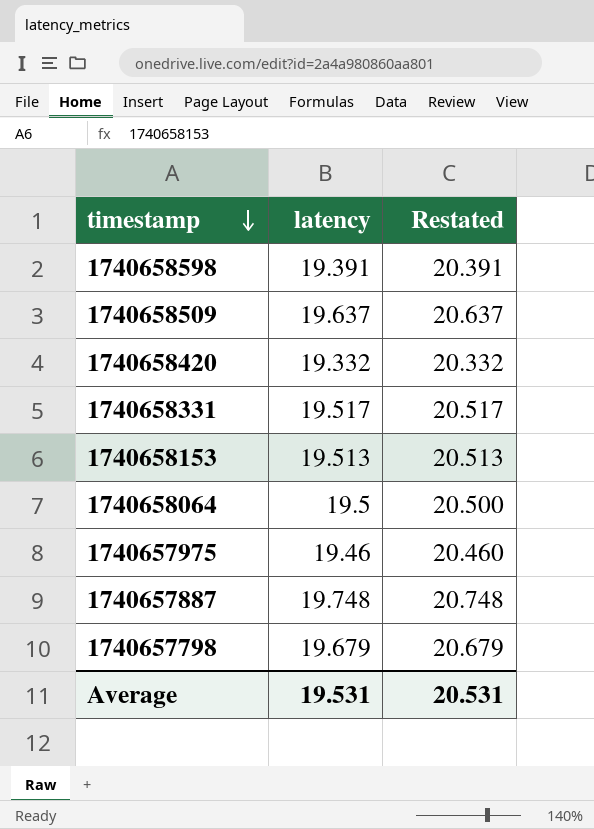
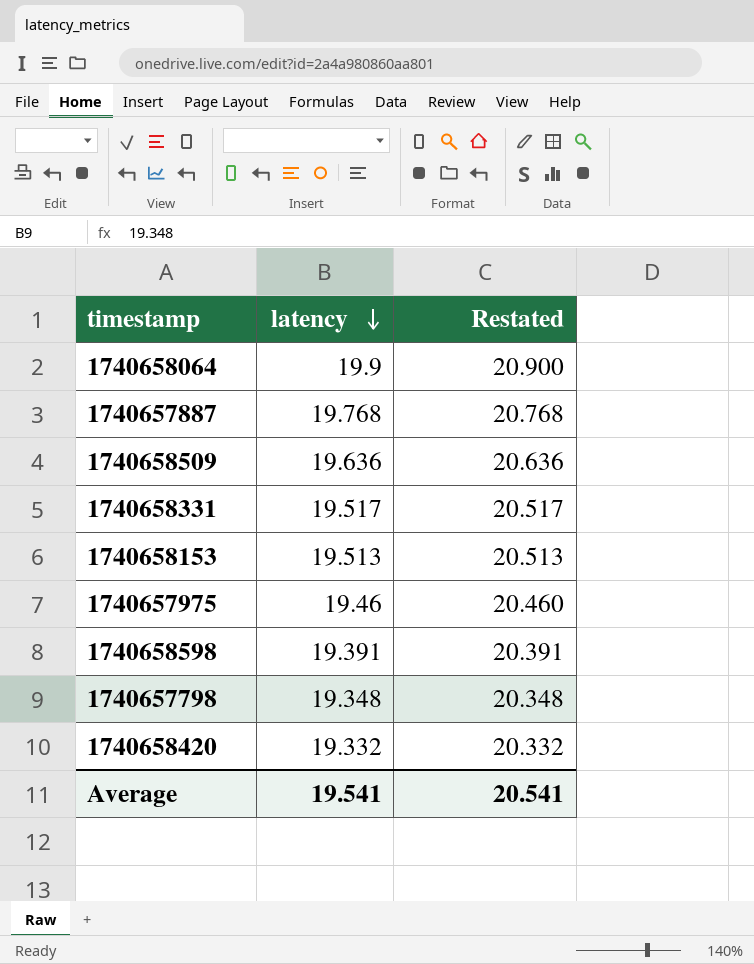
row order: timestamp descending -> latency descending
1740658064 | latency: 19.5 -> 19.9
1740658064 | Restated: 20.500 -> 20.900
1740657887 | latency: 19.748 -> 19.768
1740657887 | Restated: 20.748 -> 20.768
1740658509 | latency: 19.637 -> 19.636
1740658509 | Restated: 20.637 -> 20.636
1740657798 | latency: 19.679 -> 19.348
1740657798 | Restated: 20.679 -> 20.348
Average | latency: 19.531 -> 19.541
Average | Restated: 20.531 -> 20.541

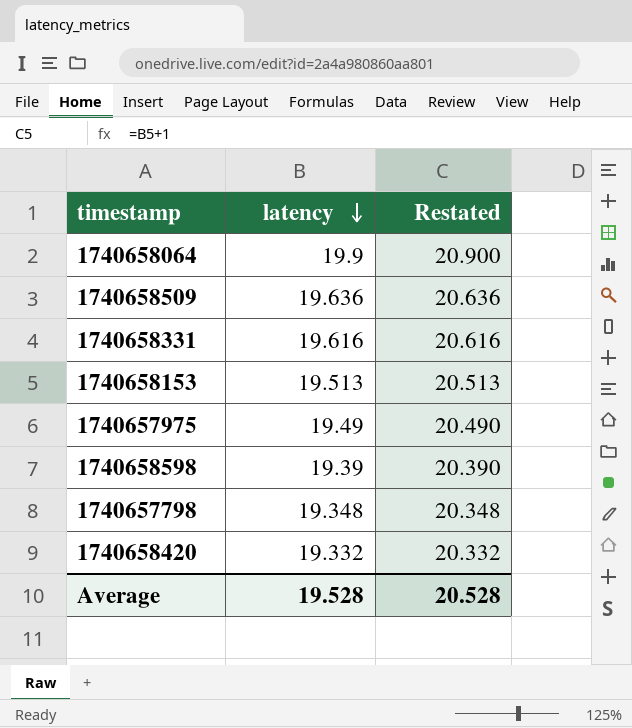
row 1740657887: 19.768 | 20.768 -> none
1740658331 | latency: 19.517 -> 19.616
1740658331 | Restated: 20.517 -> 20.616
1740657975 | latency: 19.46 -> 19.49
1740657975 | Restated: 20.460 -> 20.490
1740658598 | latency: 19.391 -> 19.39
1740658598 | Restated: 20.391 -> 20.390
Average | latency: 19.541 -> 19.528
Average | Restated: 20.541 -> 20.528

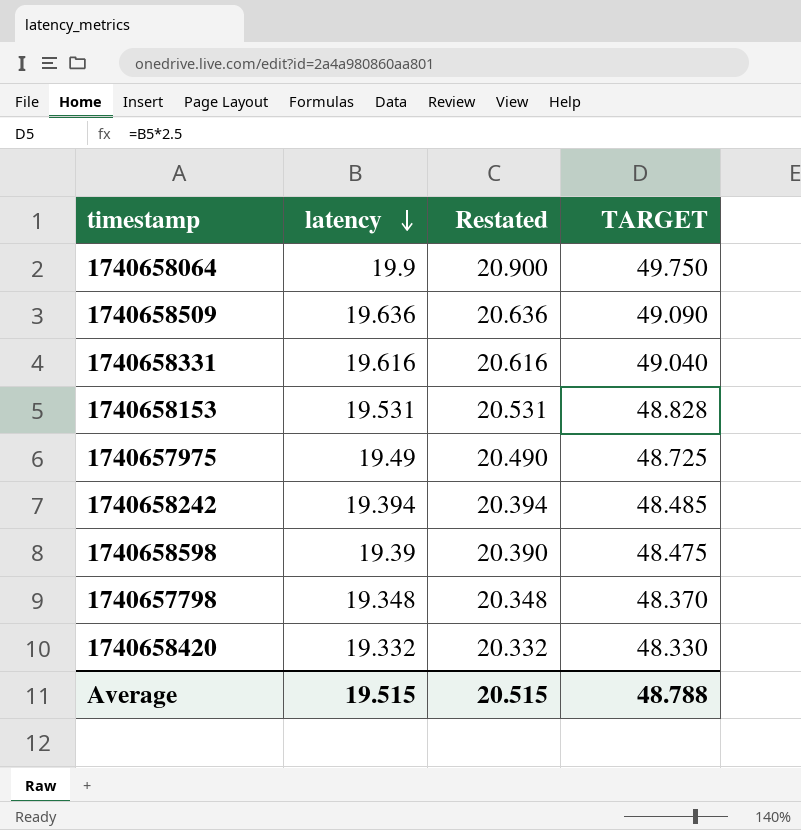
column TARGET | formula: none -> [latency] * 2.5
1740658153 | latency: 19.513 -> 19.531
1740658153 | Restated: 20.513 -> 20.531
row 1740658242: none -> 19.394 | 20.394 | 48.485
Average | latency: 19.528 -> 19.515
Average | Restated: 20.528 -> 20.515

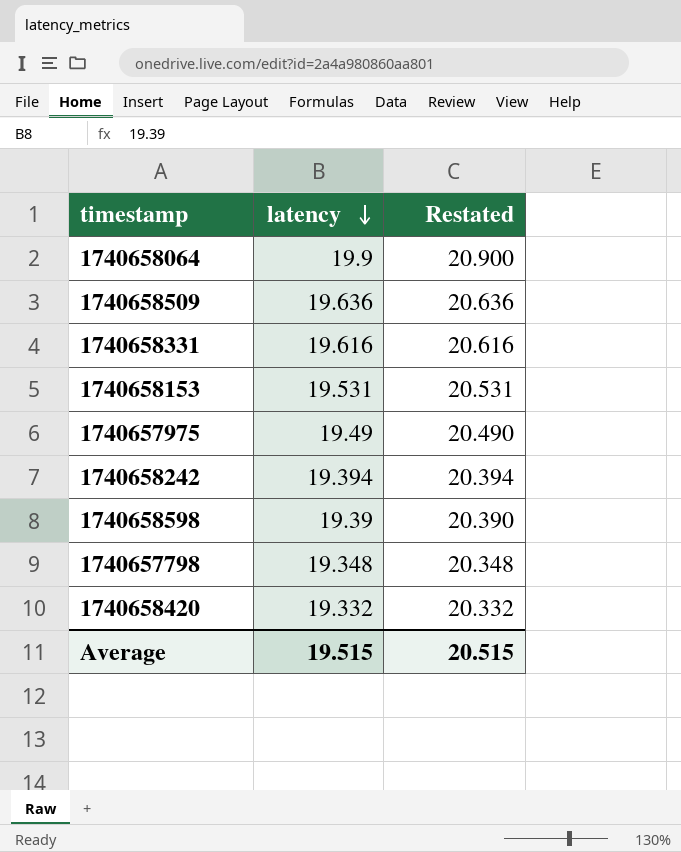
column TARGET | formula: [latency] * 2.5 -> none

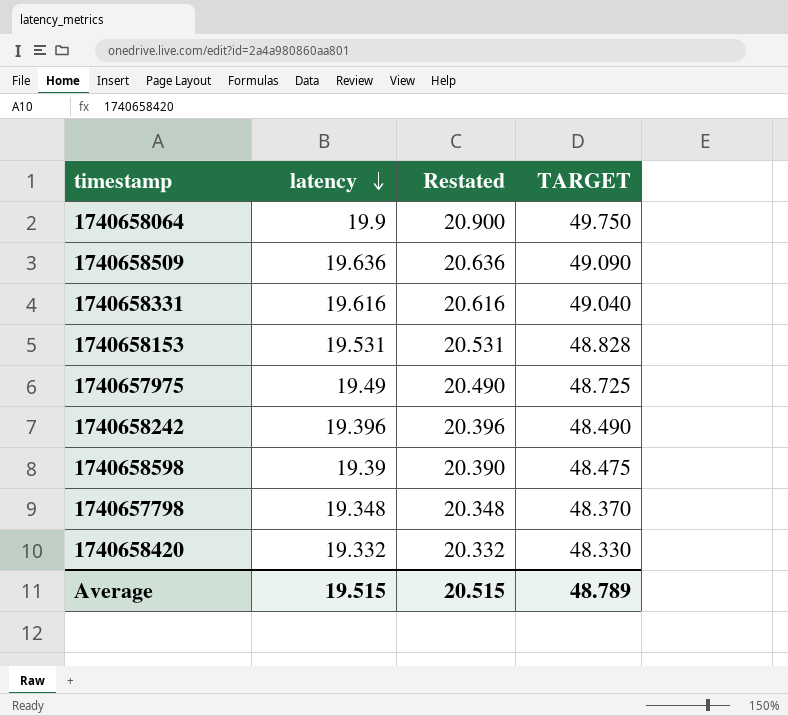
column TARGET | formula: none -> [latency] * 2.5
1740658242 | latency: 19.394 -> 19.396
1740658242 | Restated: 20.394 -> 20.396

